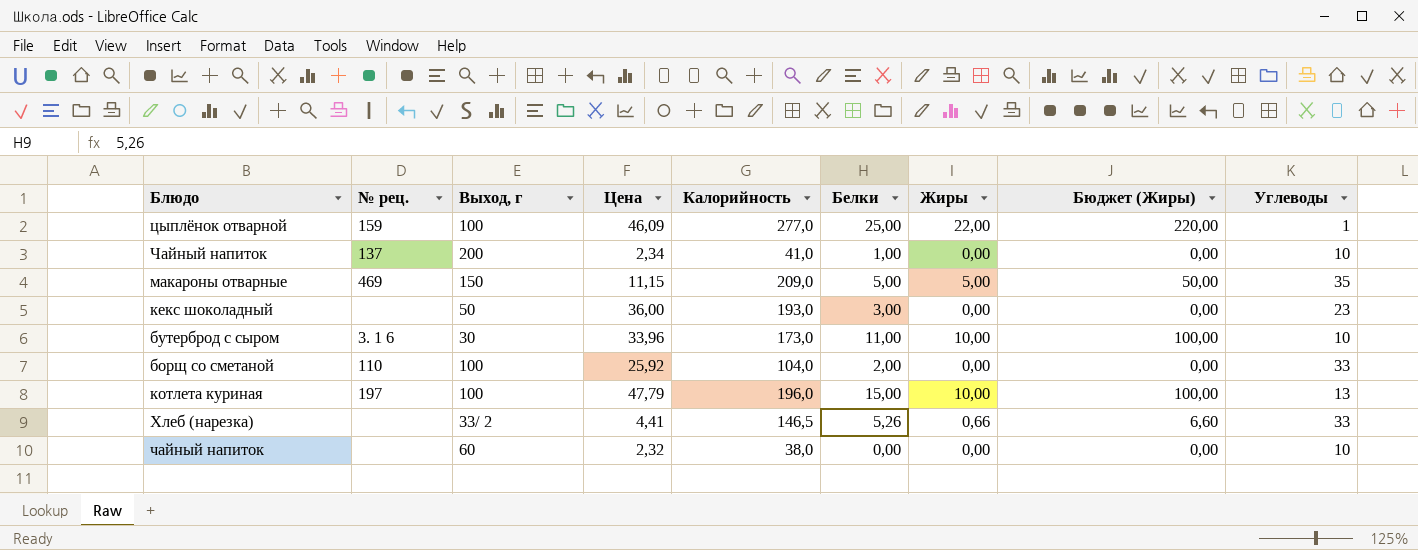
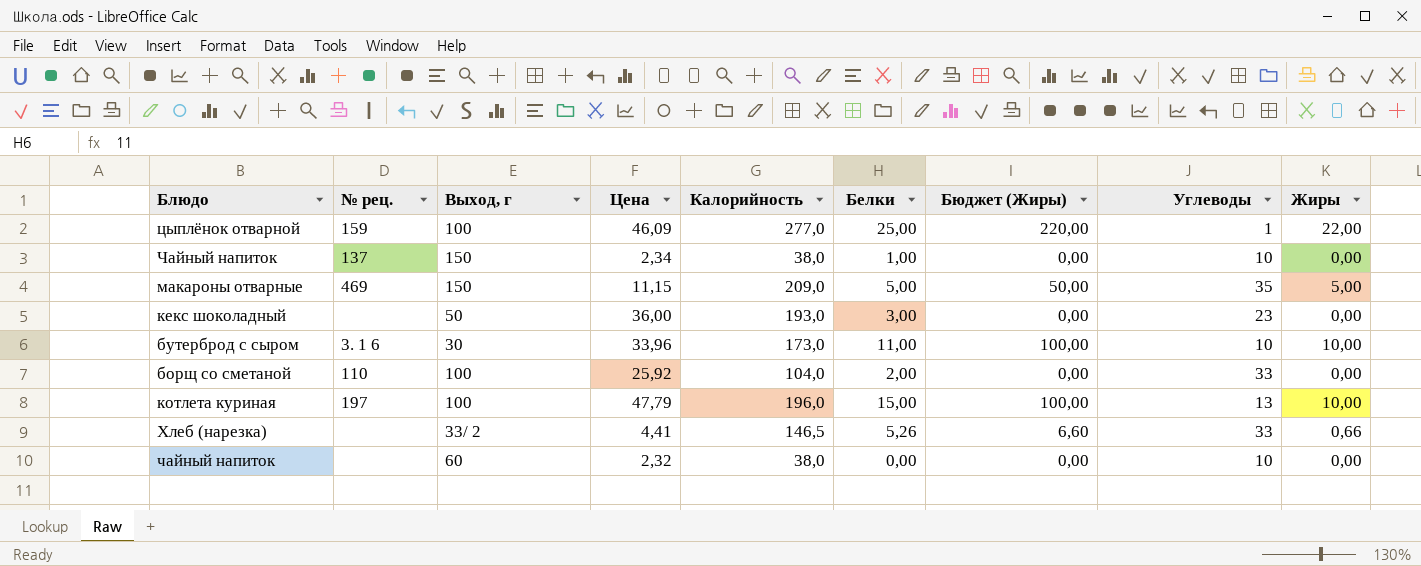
column Жиры | position: 7 -> 9
Чайный напиток | Выход, г: 200 -> 150
Чайный напиток | Калорийность: 41,0 -> 38,0

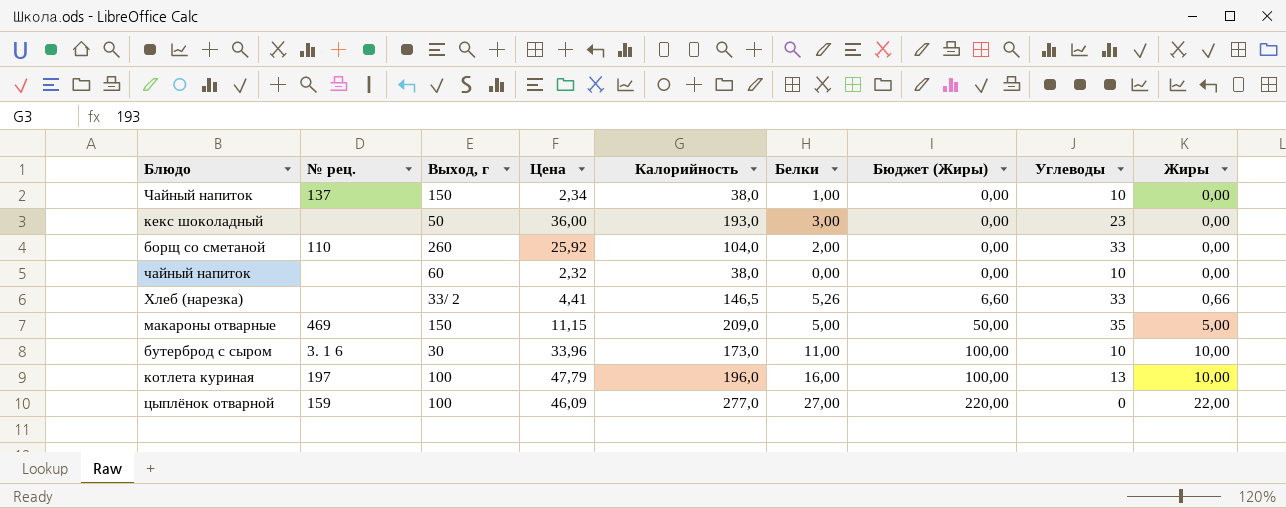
row order: none -> Бюджет (Жиры) ascending
борщ со сметаной | Выход, г: 100 -> 260
котлета куриная | Белки: 15,00 -> 16,00
цыплёнок отварной | Белки: 25,00 -> 27,00
цыплёнок отварной | Углеводы: 1 -> 0

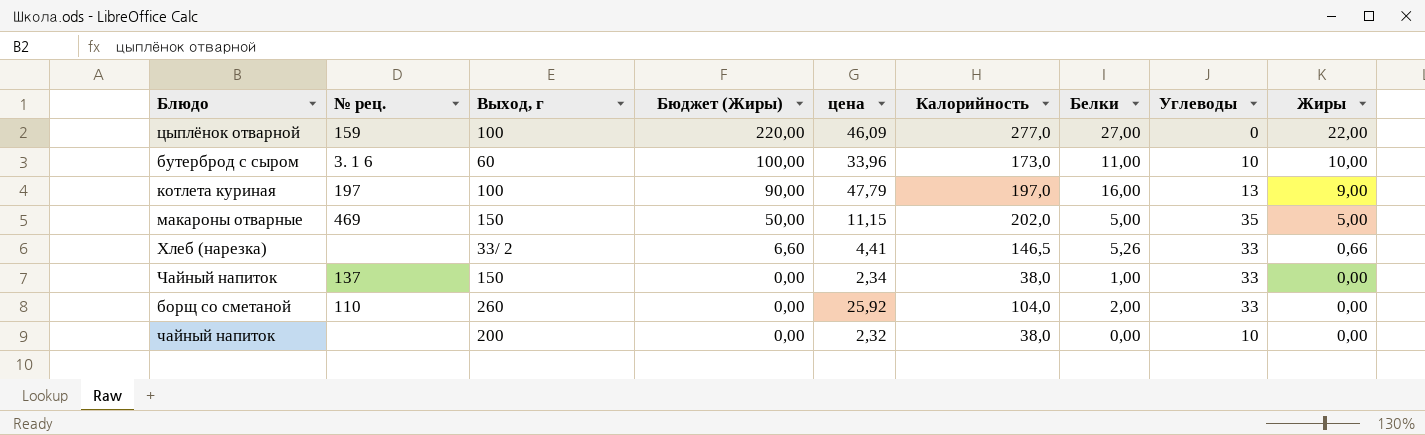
row order: Бюджет (Жиры) ascending -> Бюджет (Жиры) descending
column Бюджет (Жиры) | position: 7 -> 4
column name: Цена -> цена
row кекс шоколадный: none | 50 | 36,00 | 193,0 | 3,00 | 0,00 | 23 | 0,00 -> none
бутерброд с сыром | Выход, г: 30 -> 60
котлета куриная | Бюджет (Жиры): 100,00 -> 90,00
котлета куриная | Калорийность: 196,0 -> 197,0
котлета куриная | Жиры: 10,00 -> 9,00
макароны отварные | Калорийность: 209,0 -> 202,0
Чайный напиток | Углеводы: 10 -> 33
чайный напиток | Выход, г: 60 -> 200

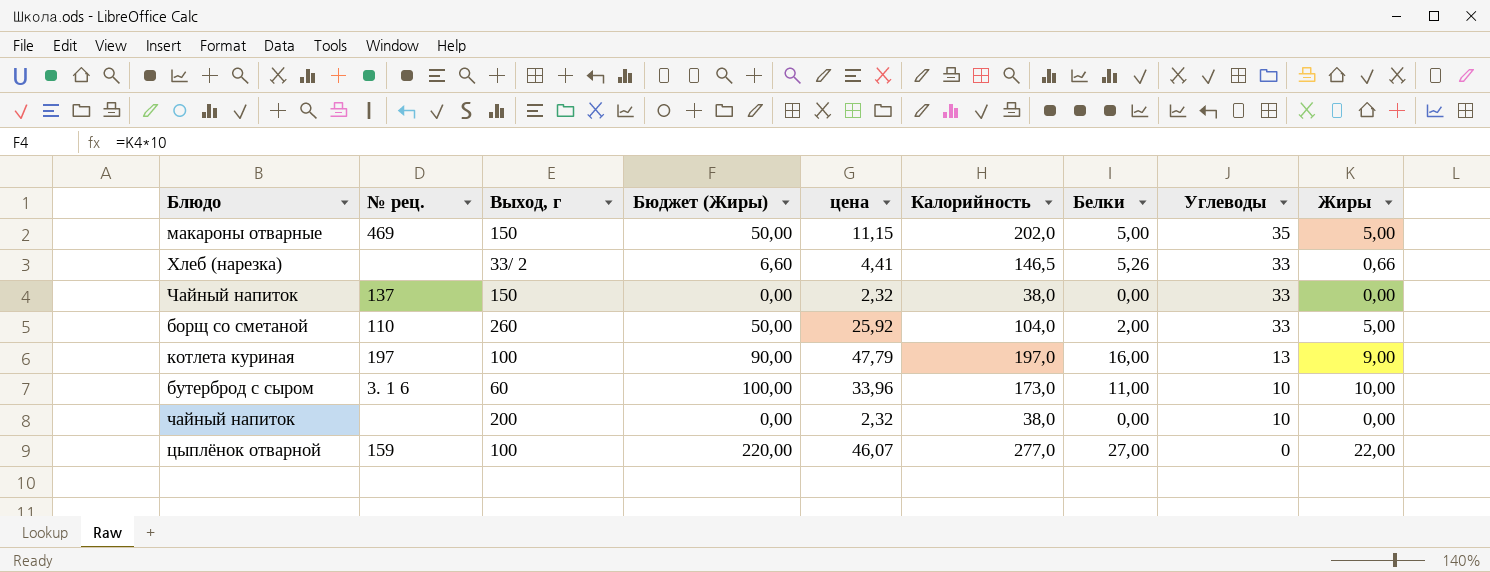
row order: Бюджет (Жиры) descending -> Углеводы descending
Чайный напиток | цена: 2,34 -> 2,32
Чайный напиток | Белки: 1,00 -> 0,00
борщ со сметаной | Бюджет (Жиры): 0,00 -> 50,00
борщ со сметаной | Жиры: 0,00 -> 5,00
цыплёнок отварной | цена: 46,09 -> 46,07

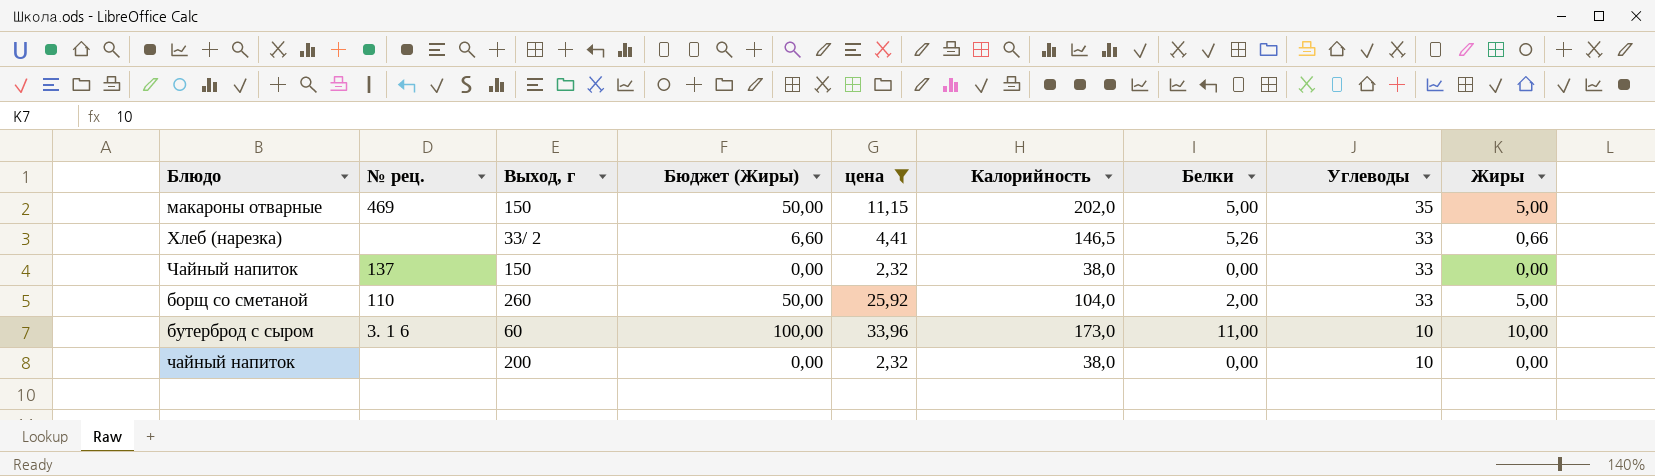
filter: none -> цена <= 33,96

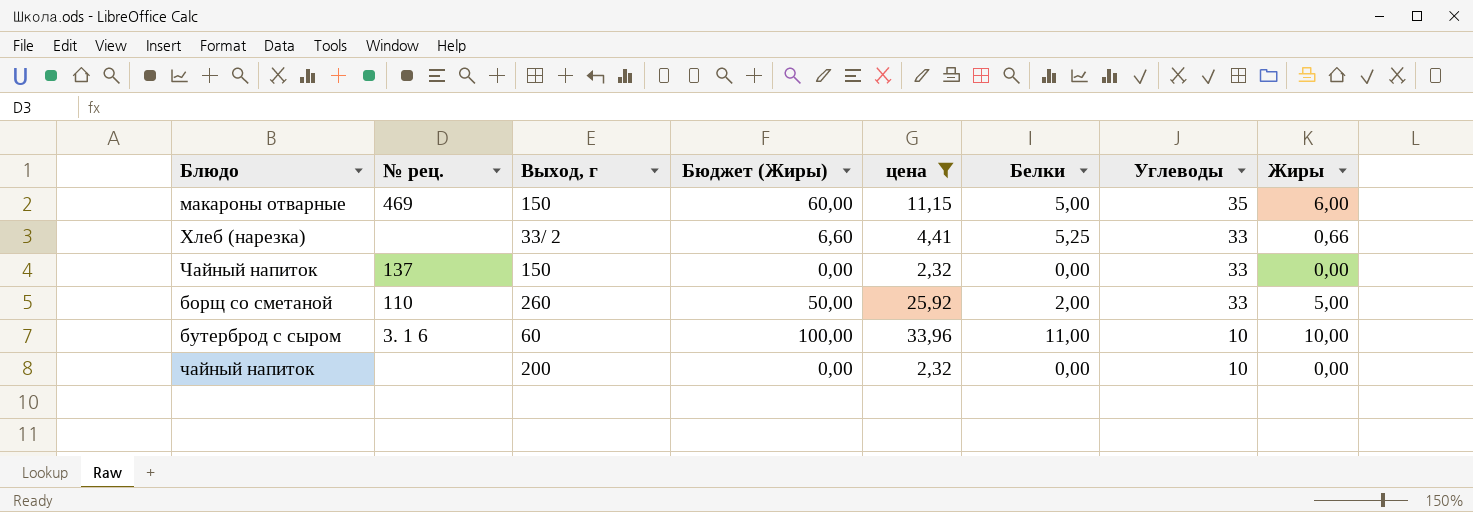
column Калорийность | position: 6 -> none
макароны отварные | Бюджет (Жиры): 50,00 -> 60,00
макароны отварные | Жиры: 5,00 -> 6,00
Хлеб (нарезка) | Белки: 5,26 -> 5,25

